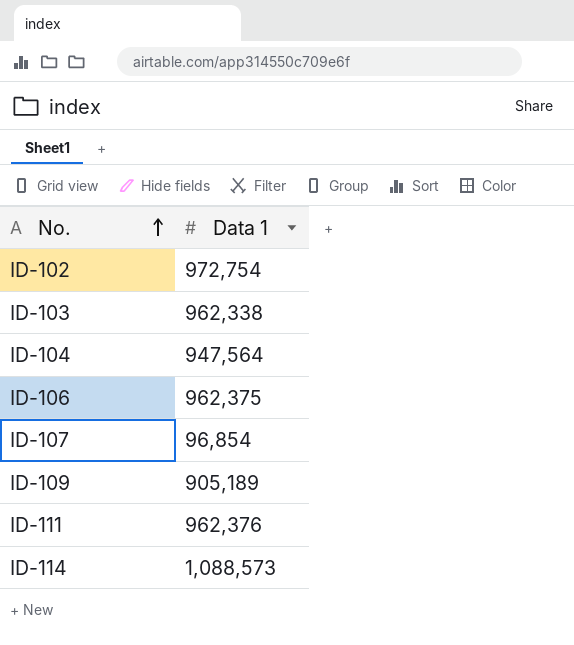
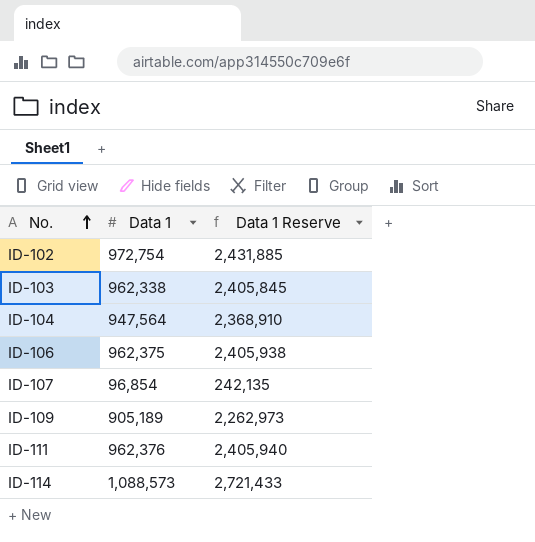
column Data 1 Reserve | formula: none -> [Data 1] * 2.5

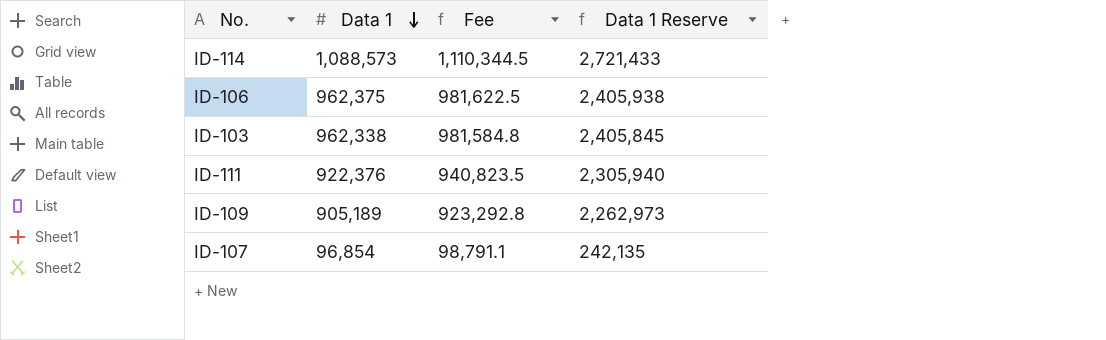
row order: No. ascending -> Data 1 descending
column Fee | formula: none -> [Data 1] * 1.02
row ID-102: 972,754 | 2,431,885 -> none
row ID-104: 947,564 | 2,368,910 -> none
ID-111 | Data 1: 962,376 -> 922,376
ID-111 | Data 1 Reserve: 2,405,940 -> 2,305,940

